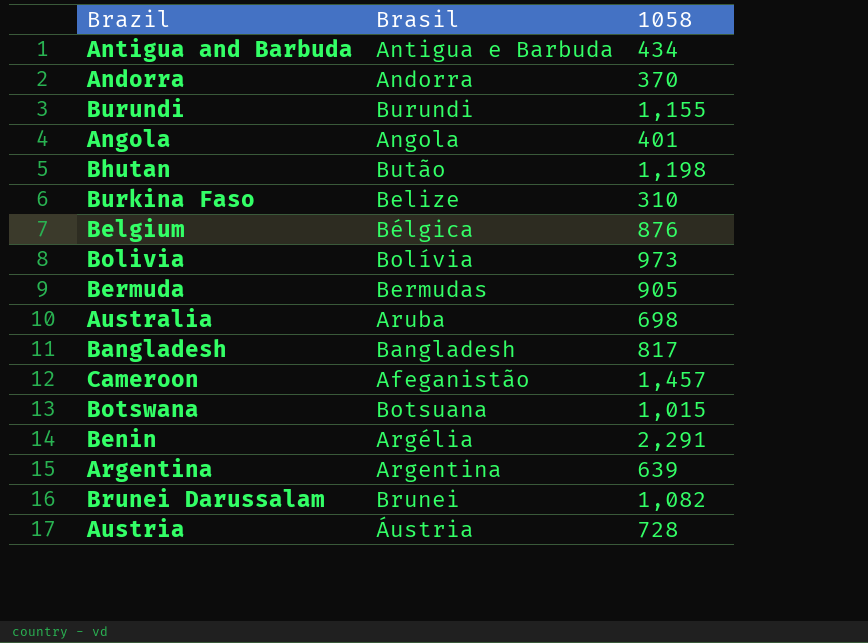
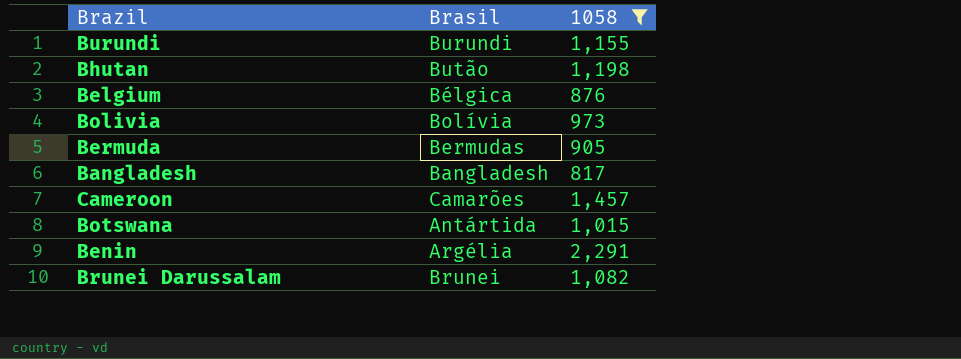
filter: none -> 1058 >= 817
Cameroon | Brasil: Afeganistão -> Camarões
Botswana | Brasil: Botsuana -> Antártida

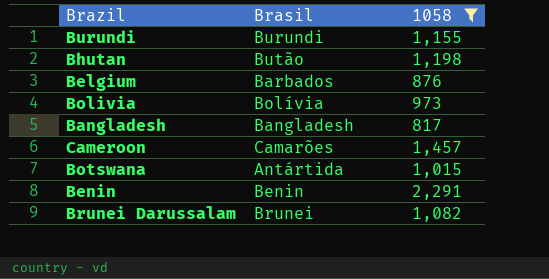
row Bermuda: Bermudas | 905 -> none
Belgium | Brasil: Bélgica -> Barbados
Benin | Brasil: Argélia -> Benin

